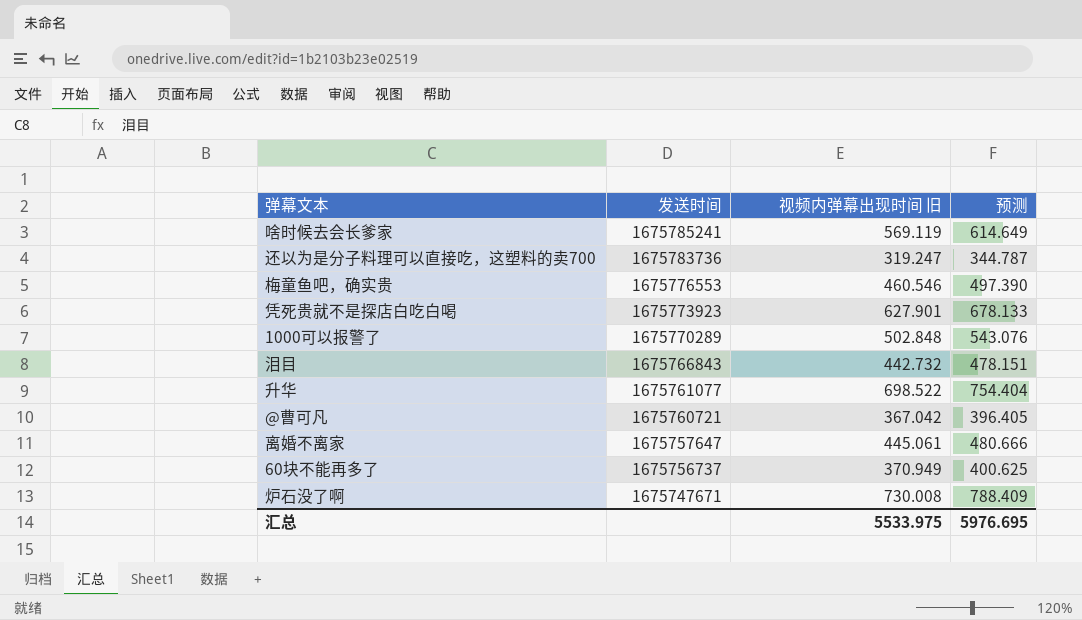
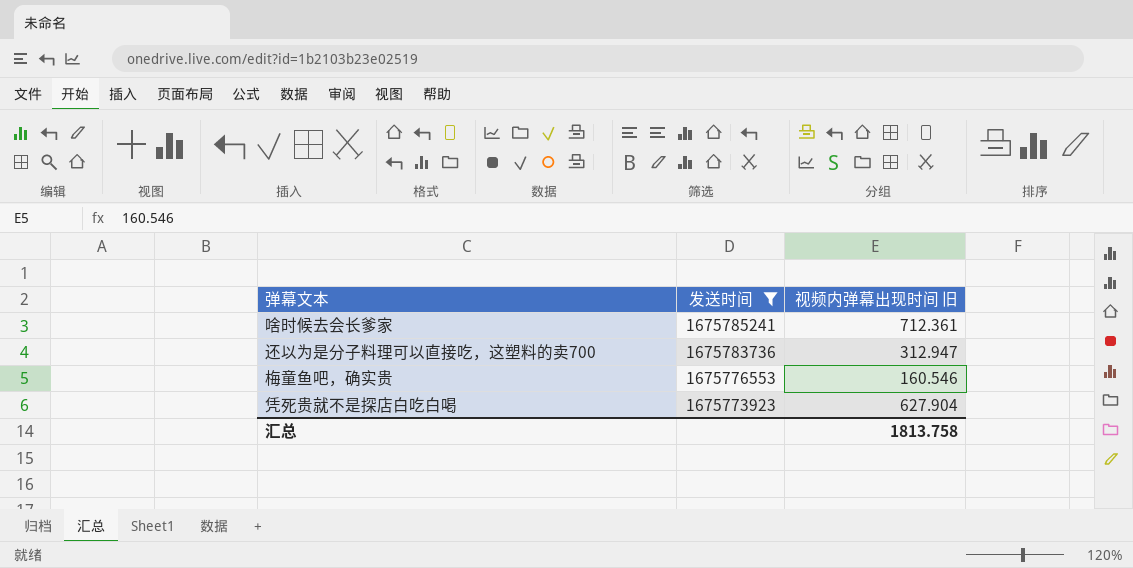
filter: none -> 发送时间 >= 1675773923
column 预测 | formula: [视频内弹幕出现时间 旧] * 1.08 -> none
啥时候去会长爹家 | 视频内弹幕出现时间 旧: 569.119 -> 712.361
还以为是分子料理可以直接吃，这塑料的卖700 | 视频内弹幕出现时间 旧: 319.247 -> 312.947
梅童鱼吧，确实贵 | 视频内弹幕出现时间 旧: 460.546 -> 160.546
凭死贵就不是探店白吃白喝 | 视频内弹幕出现时间 旧: 627.901 -> 627.904
汇总 | 视频内弹幕出现时间 旧: 5533.975 -> 1813.758

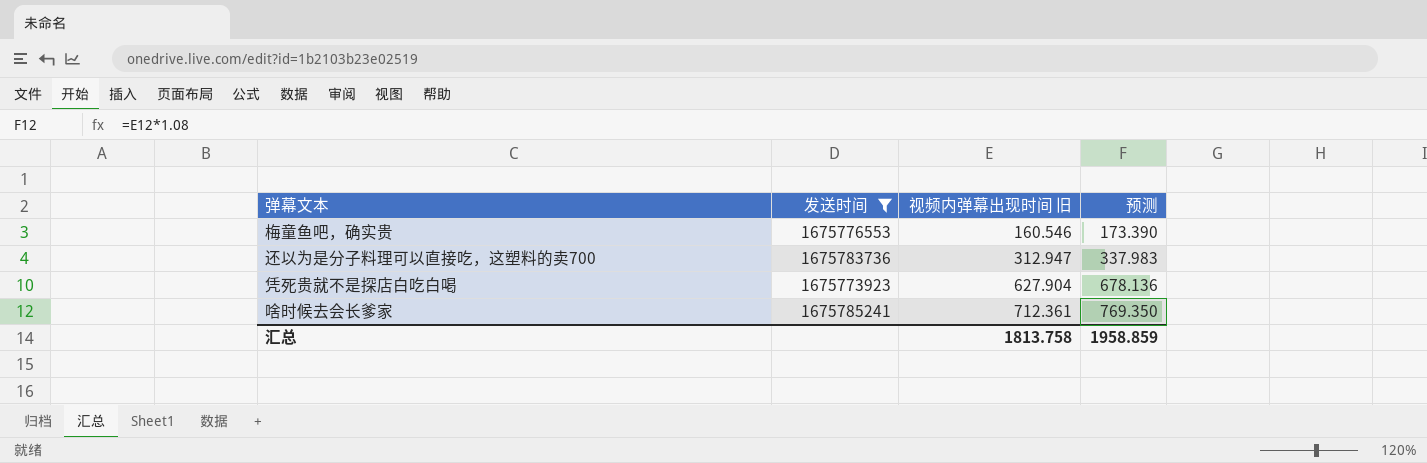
row order: 发送时间 descending -> 视频内弹幕出现时间 旧 ascending
column 预测 | formula: none -> [视频内弹幕出现时间 旧] * 1.08

